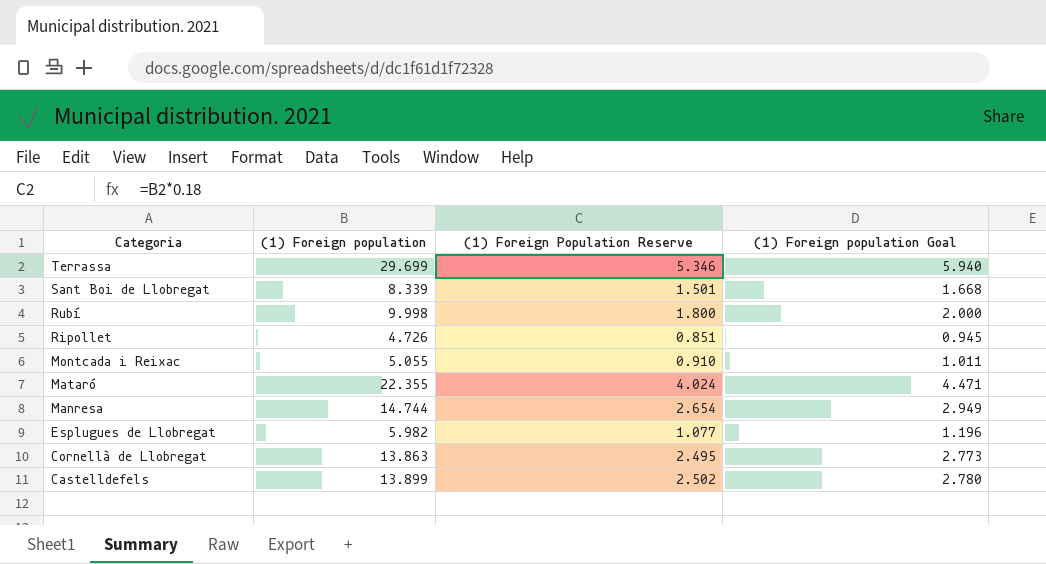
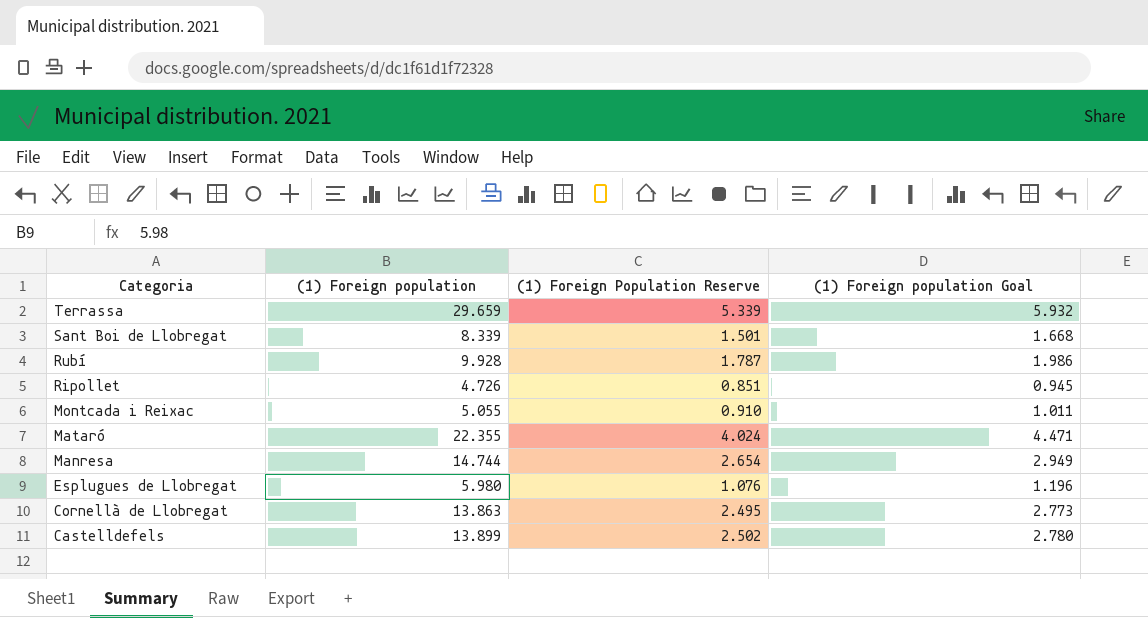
Terrassa | (1) Foreign population: 29.699 -> 29.659
Terrassa | (1) Foreign Population Reserve: 5.346 -> 5.339
Terrassa | (1) Foreign population Goal: 5.940 -> 5.932
Rubí | (1) Foreign population: 9.998 -> 9.928
Rubí | (1) Foreign Population Reserve: 1.800 -> 1.787
Rubí | (1) Foreign population Goal: 2.000 -> 1.986
Esplugues de Llobregat | (1) Foreign population: 5.982 -> 5.980
Esplugues de Llobregat | (1) Foreign Population Reserve: 1.077 -> 1.076

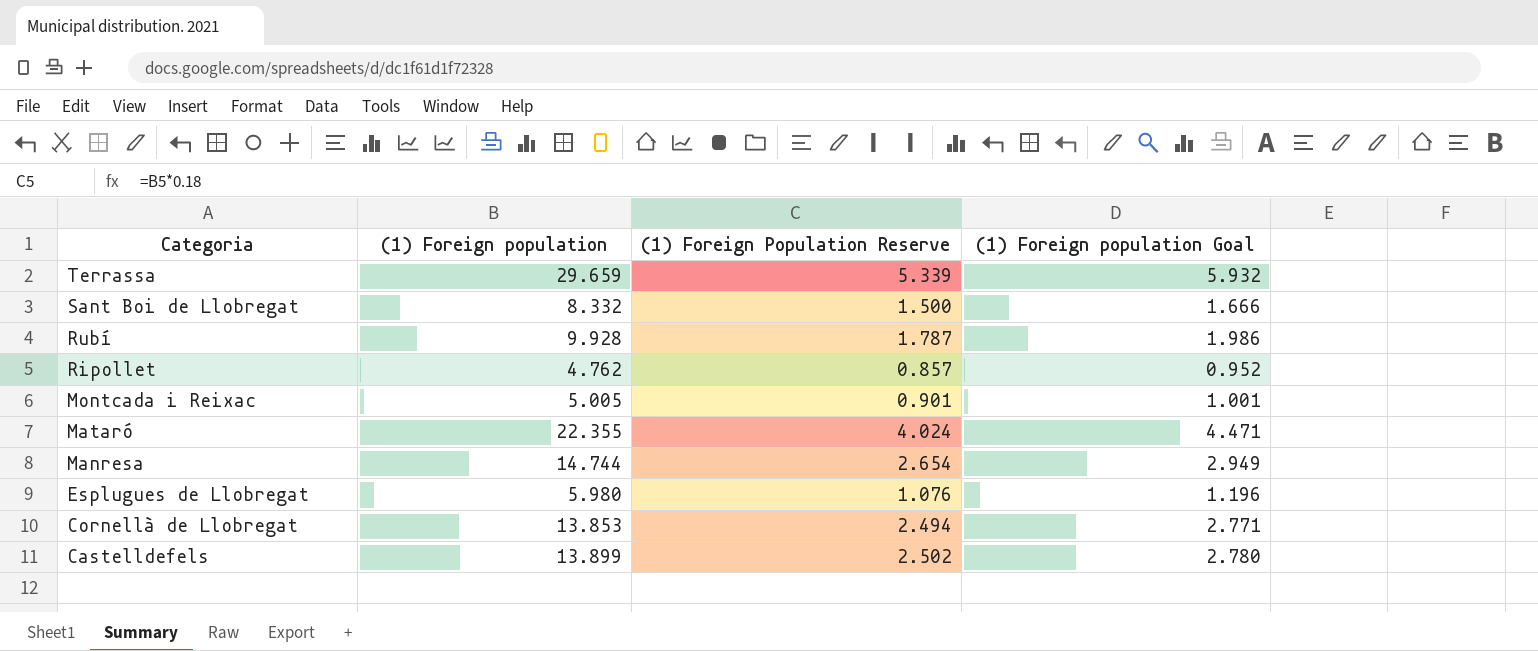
Sant Boi de Llobregat | (1) Foreign population: 8.339 -> 8.332
Sant Boi de Llobregat | (1) Foreign Population Reserve: 1.501 -> 1.500
Sant Boi de Llobregat | (1) Foreign population Goal: 1.668 -> 1.666
Ripollet | (1) Foreign population: 4.726 -> 4.762
Ripollet | (1) Foreign Population Reserve: 0.851 -> 0.857
Ripollet | (1) Foreign population Goal: 0.945 -> 0.952
Montcada i Reixac | (1) Foreign population: 5.055 -> 5.005
Montcada i Reixac | (1) Foreign Population Reserve: 0.910 -> 0.901
Montcada i Reixac | (1) Foreign population Goal: 1.011 -> 1.001
Cornellà de Llobregat | (1) Foreign population: 13.863 -> 13.853
Cornellà de Llobregat | (1) Foreign Population Reserve: 2.495 -> 2.494
Cornellà de Llobregat | (1) Foreign population Goal: 2.773 -> 2.771

